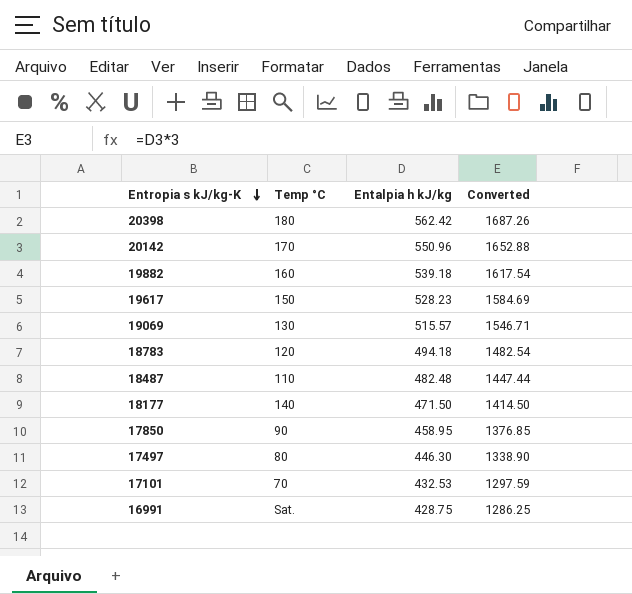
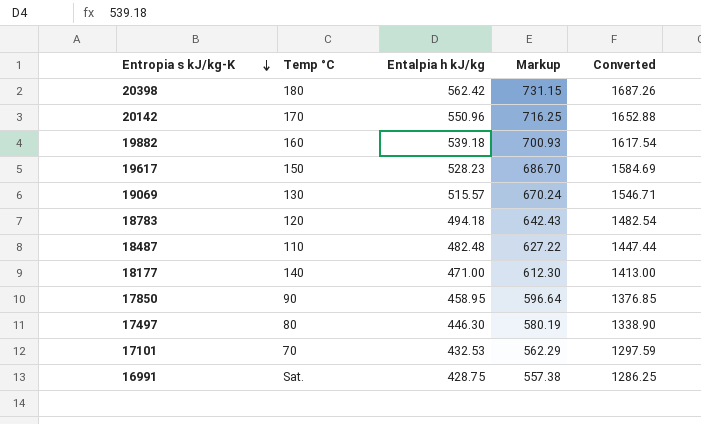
column Markup | formula: none -> [Entalpia h kJ/kg] * 1.3
18177 | Entalpia h kJ/kg: 471.50 -> 471.00
18177 | Converted: 1414.50 -> 1413.00

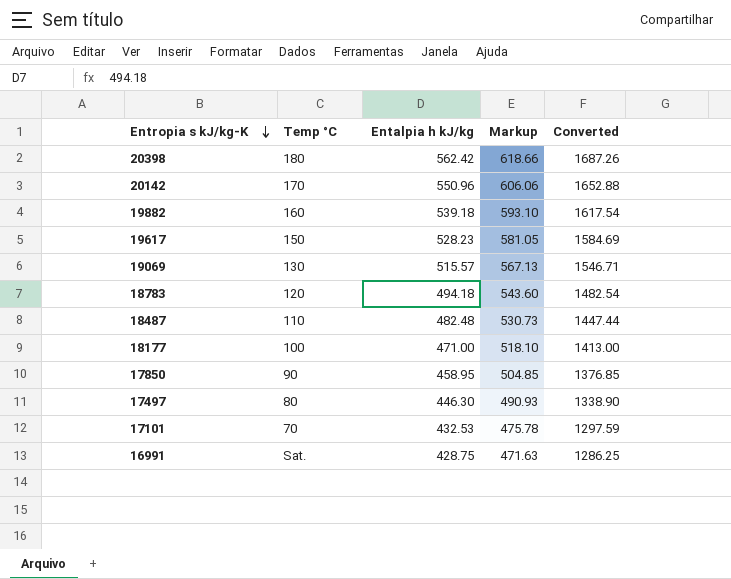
column Markup | formula: [Entalpia h kJ/kg] * 1.3 -> [Entalpia h kJ/kg] * 1.1
18177 | Temp °C: 140 -> 100

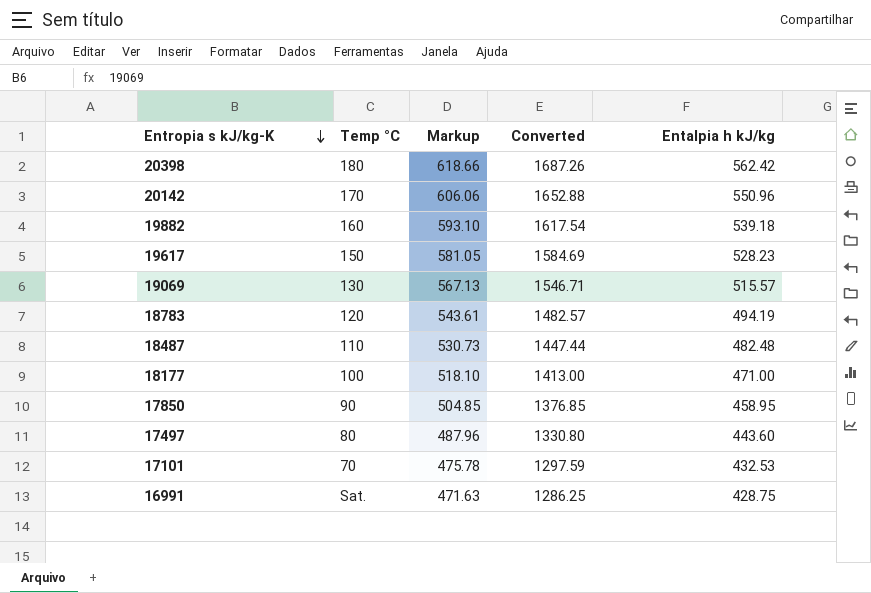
column Entalpia h kJ/kg | position: 3 -> 5
18783 | Markup: 543.60 -> 543.61
18783 | Converted: 1482.54 -> 1482.57
18783 | Entalpia h kJ/kg: 494.18 -> 494.19
17497 | Markup: 490.93 -> 487.96
17497 | Converted: 1338.90 -> 1330.80
17497 | Entalpia h kJ/kg: 446.30 -> 443.60

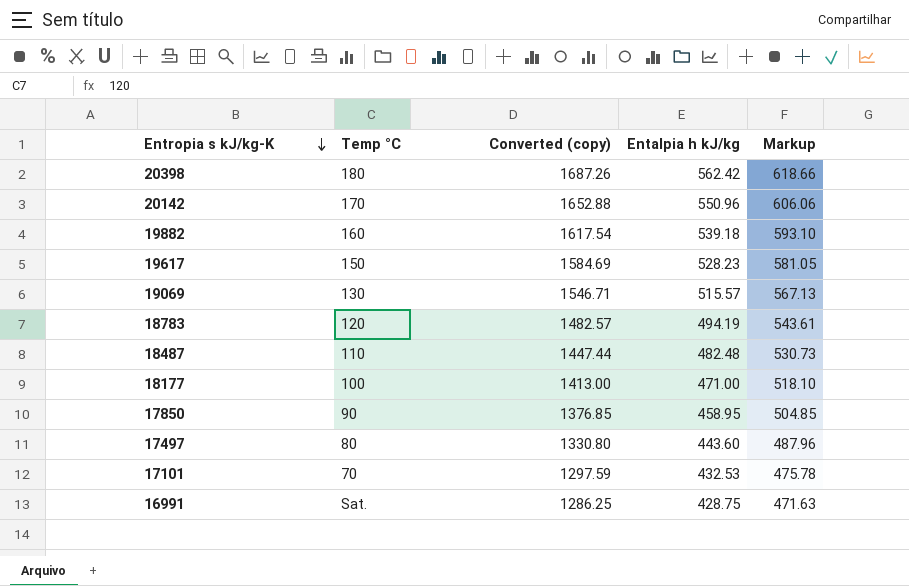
column name: Converted -> Converted (copy)
column Markup | position: 3 -> 5

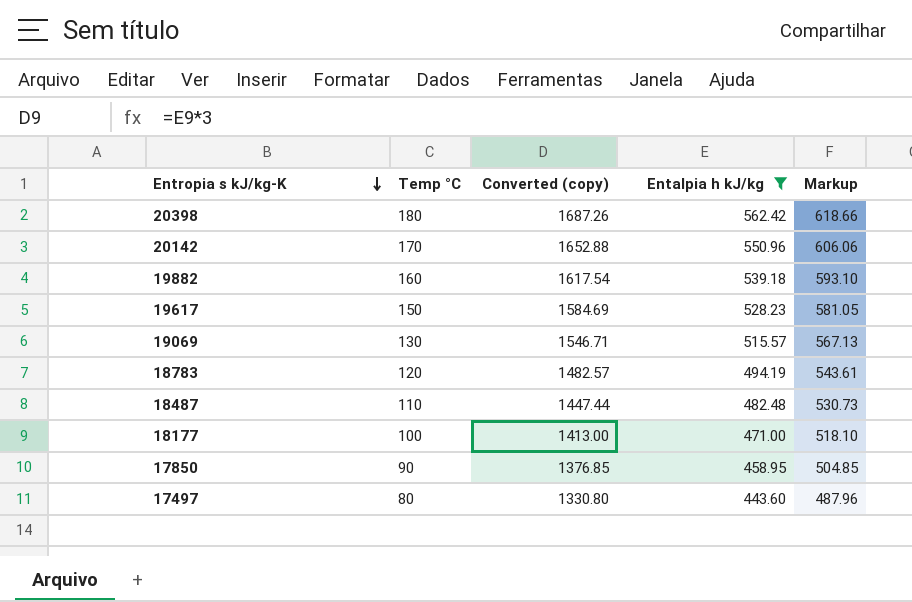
filter: none -> Entalpia h kJ/kg >= 443.60

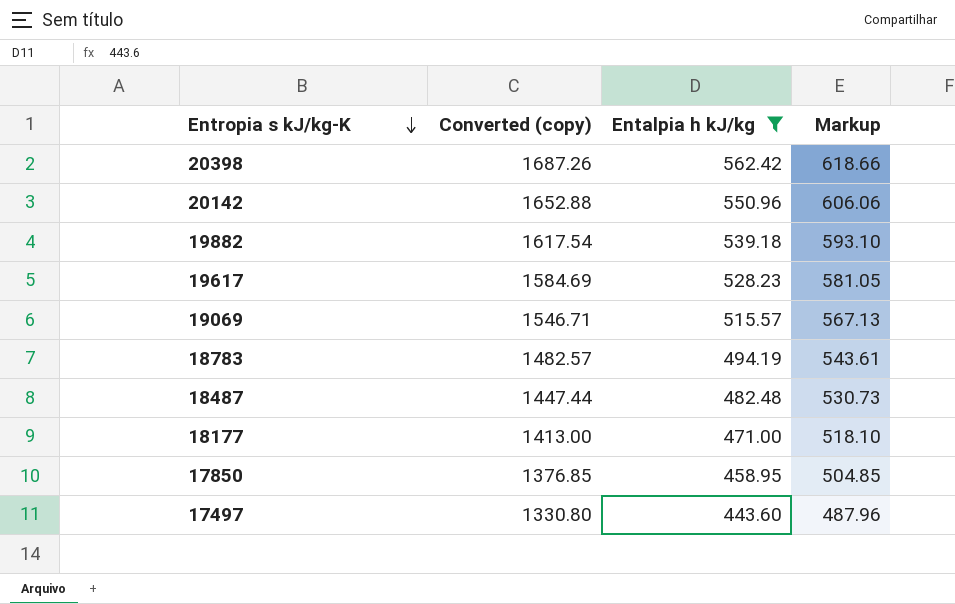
column Temp °C | position: 2 -> none

